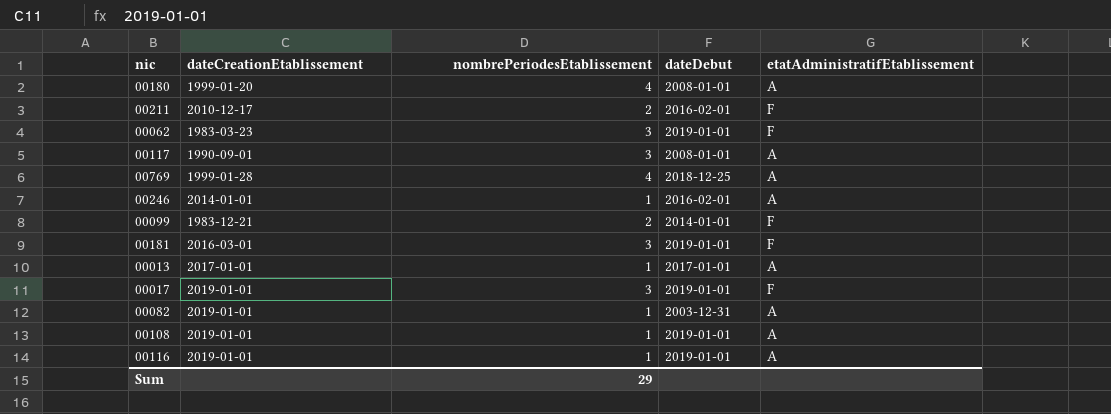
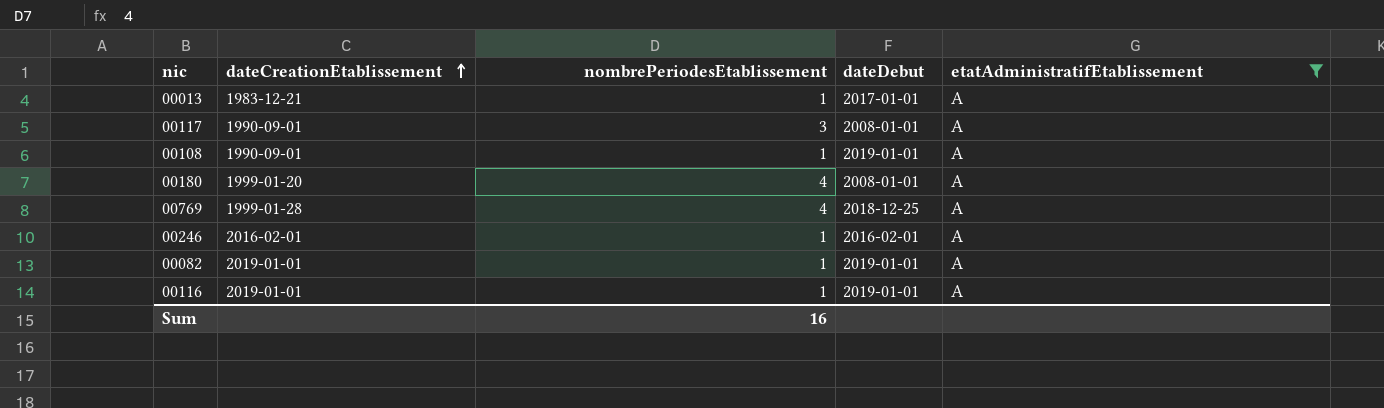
filter: none -> etatAdministratifEtablissement = A
row order: none -> dateCreationEtablissement ascending
00013 | dateCreationEtablissement: 2017-01-01 -> 1983-12-21
00108 | dateCreationEtablissement: 2019-01-01 -> 1990-09-01
00246 | dateCreationEtablissement: 2014-01-01 -> 2016-02-01
00082 | dateDebut: 2003-12-31 -> 2019-01-01
Sum | nombrePeriodesEtablissement: 29 -> 16

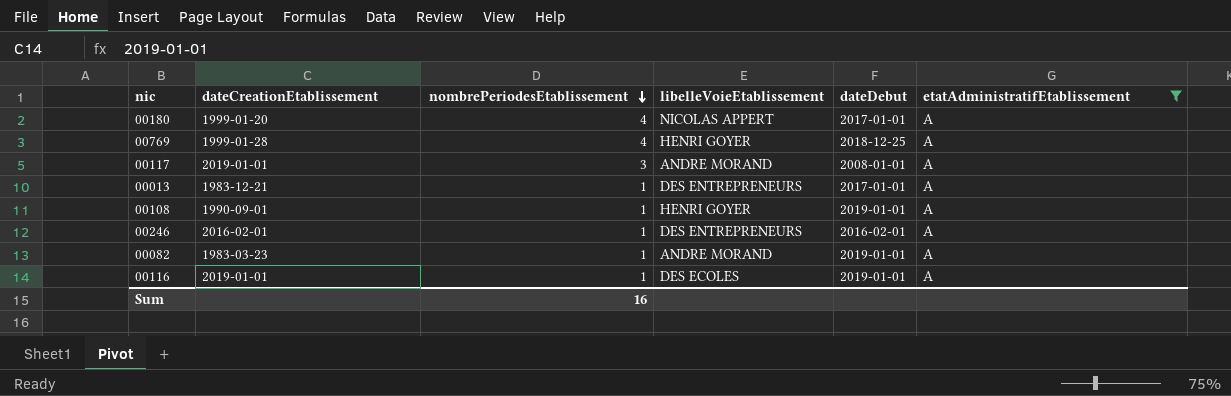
row order: dateCreationEtablissement ascending -> nombrePeriodesEtablissement descending
column libelleVoieEtablissement | position: none -> 4
00180 | dateDebut: 2008-01-01 -> 2017-01-01
00117 | dateCreationEtablissement: 1990-09-01 -> 2019-01-01
00082 | dateCreationEtablissement: 2019-01-01 -> 1983-03-23

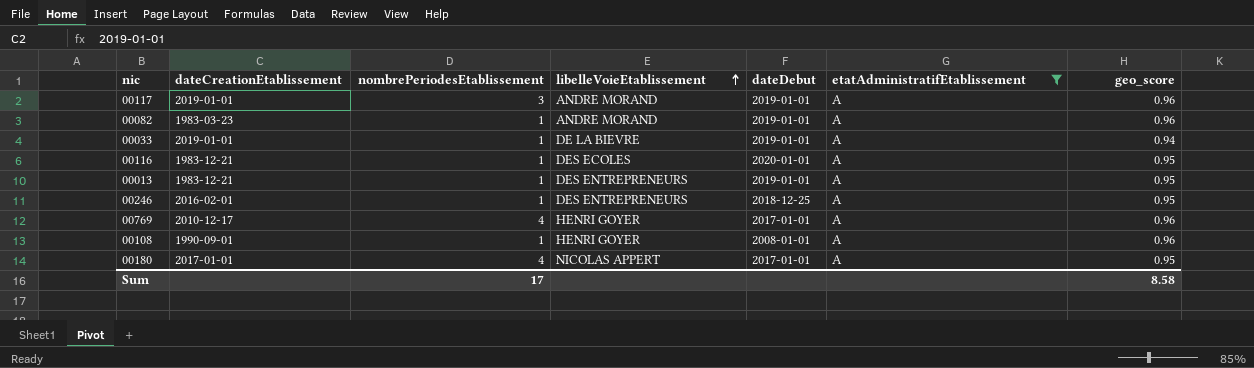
row order: nombrePeriodesEtablissement descending -> libelleVoieEtablissement ascending
column geo_score | position: none -> 7
00117 | dateDebut: 2008-01-01 -> 2019-01-01
row 00033: none -> 2019-01-01 | 1 | DE LA BIEVRE | 2019-01-01 | A | 0.94
00116 | dateCreationEtablissement: 2019-01-01 -> 1983-12-21
00116 | dateDebut: 2019-01-01 -> 2020-01-01
00013 | dateDebut: 2017-01-01 -> 2019-01-01
00246 | dateDebut: 2016-02-01 -> 2018-12-25
00769 | dateCreationEtablissement: 1999-01-28 -> 2010-12-17
00769 | dateDebut: 2018-12-25 -> 2017-01-01
00108 | dateDebut: 2019-01-01 -> 2008-01-01
00180 | dateCreationEtablissement: 1999-01-20 -> 2017-01-01
Sum | nombrePeriodesEtablissement: 16 -> 17

